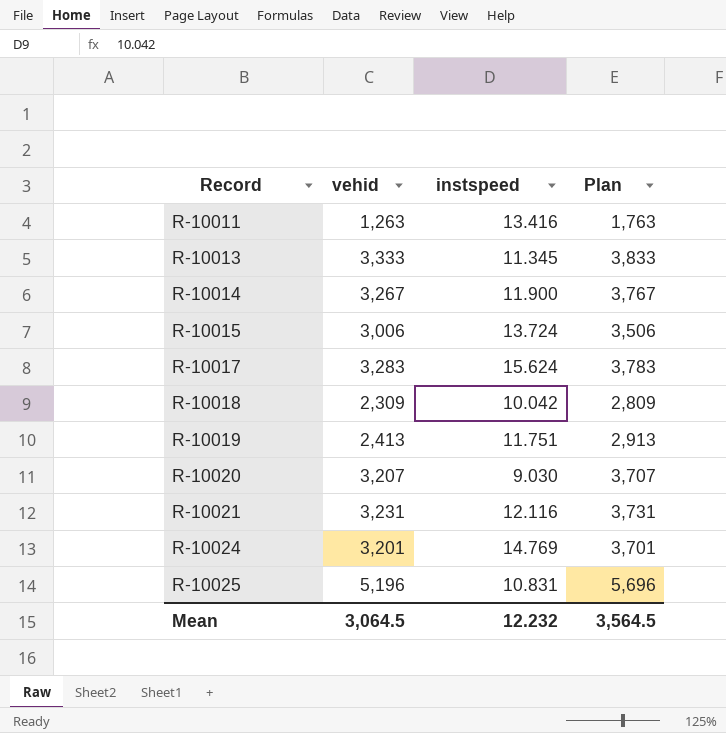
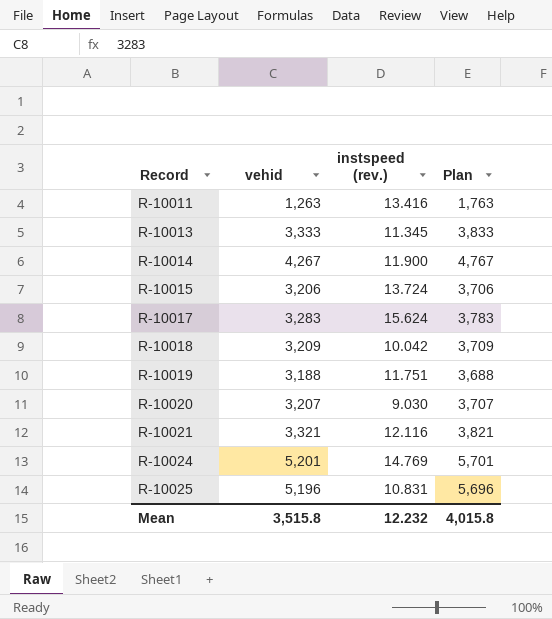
column name: instspeed -> instspeed (rev.)
R-10014 | vehid: 3,267 -> 4,267
R-10014 | Plan: 3,767 -> 4,767
R-10015 | vehid: 3,006 -> 3,206
R-10015 | Plan: 3,506 -> 3,706
R-10018 | vehid: 2,309 -> 3,209
R-10018 | Plan: 2,809 -> 3,709
R-10019 | vehid: 2,413 -> 3,188
R-10019 | Plan: 2,913 -> 3,688
R-10021 | vehid: 3,231 -> 3,321
R-10021 | Plan: 3,731 -> 3,821
R-10024 | vehid: 3,201 -> 5,201
R-10024 | Plan: 3,701 -> 5,701
Mean | vehid: 3,064.5 -> 3,515.8
Mean | Plan: 3,564.5 -> 4,015.8

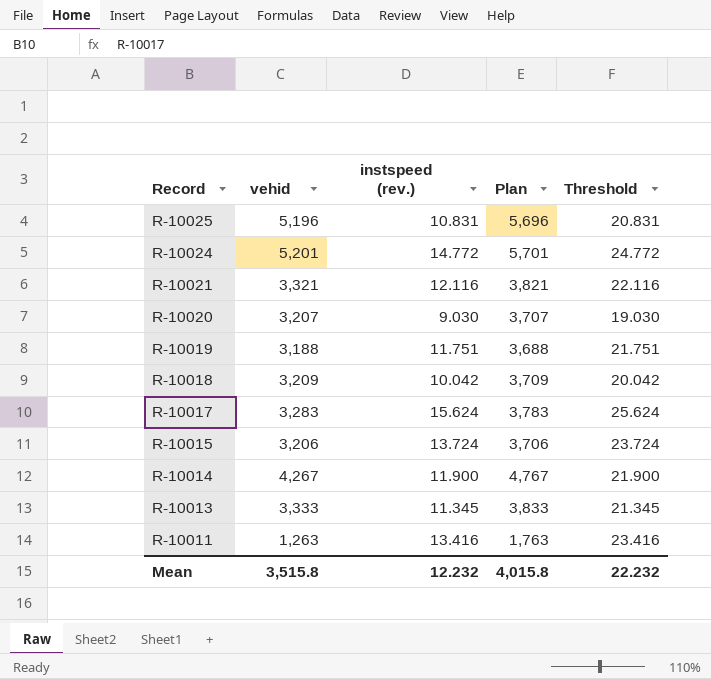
row order: Record ascending -> Record descending
column Threshold | formula: none -> [instspeed (rev.)] + 10
R-10024 | instspeed (rev.): 14.769 -> 14.772

